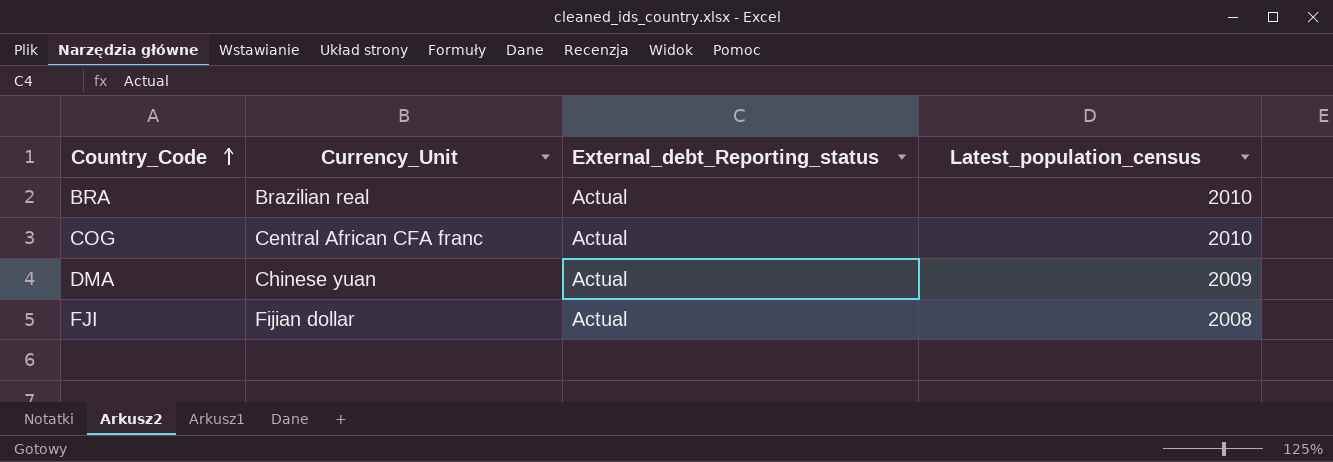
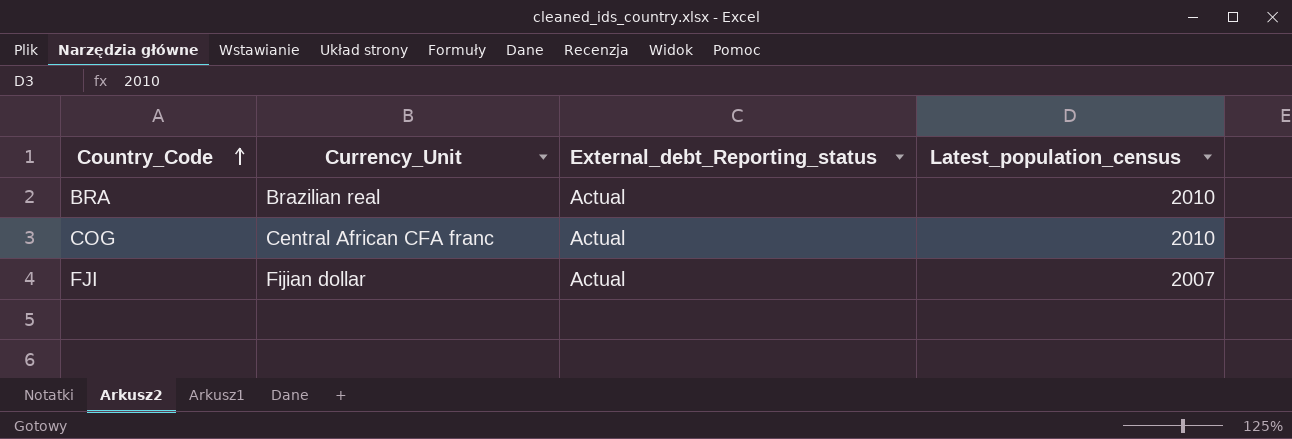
row DMA: Chinese yuan | Actual | 2009 -> none
FJI | Latest_population_census: 2008 -> 2007

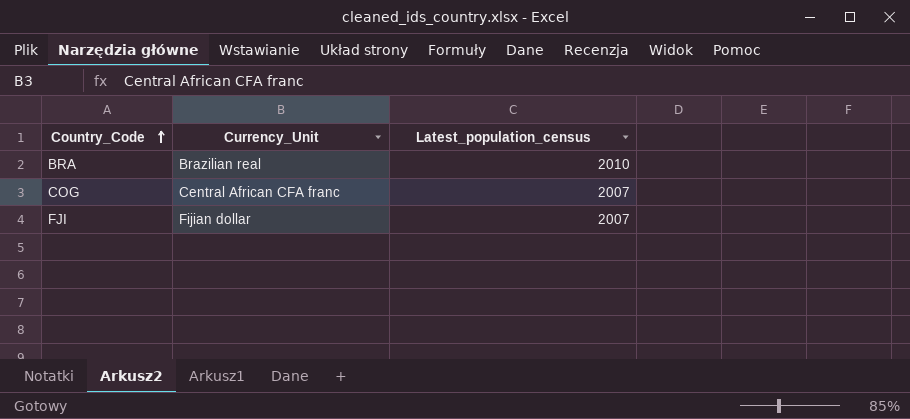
column External_debt_Reporting_status | position: 3 -> none
COG | Latest_population_census: 2010 -> 2007

